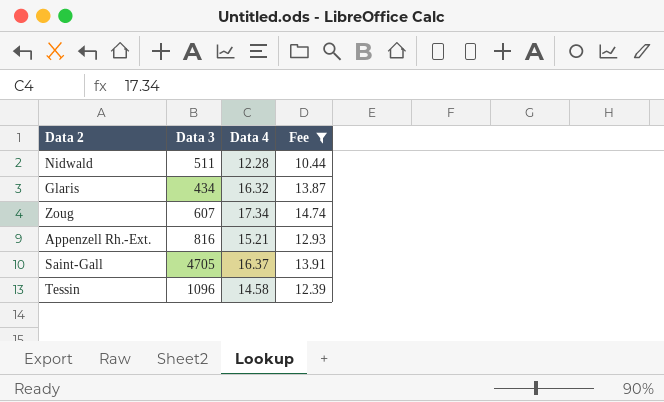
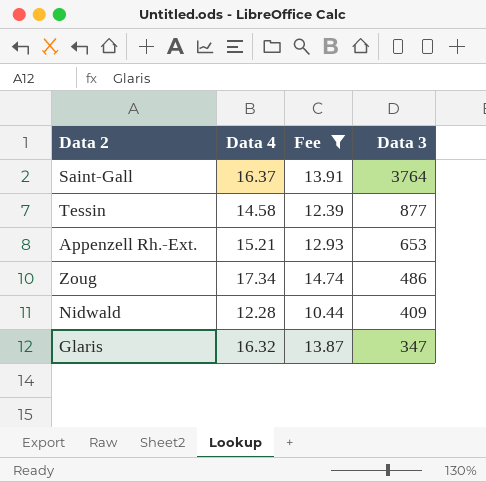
row order: none -> Data 3 descending
column Data 3 | position: 2 -> 4
Saint-Gall | Data 3: 4705 -> 3764
Tessin | Data 3: 1096 -> 877
Appenzell Rh.-Ext. | Data 3: 816 -> 653
Zoug | Data 3: 607 -> 486
Nidwald | Data 3: 511 -> 409
Glaris | Data 3: 434 -> 347

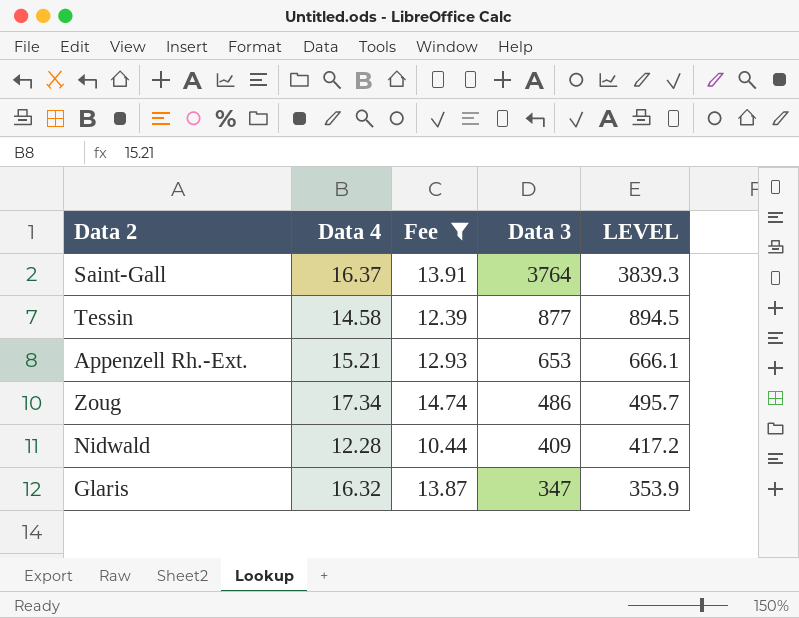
column LEVEL | formula: none -> [Data 3] * 1.02

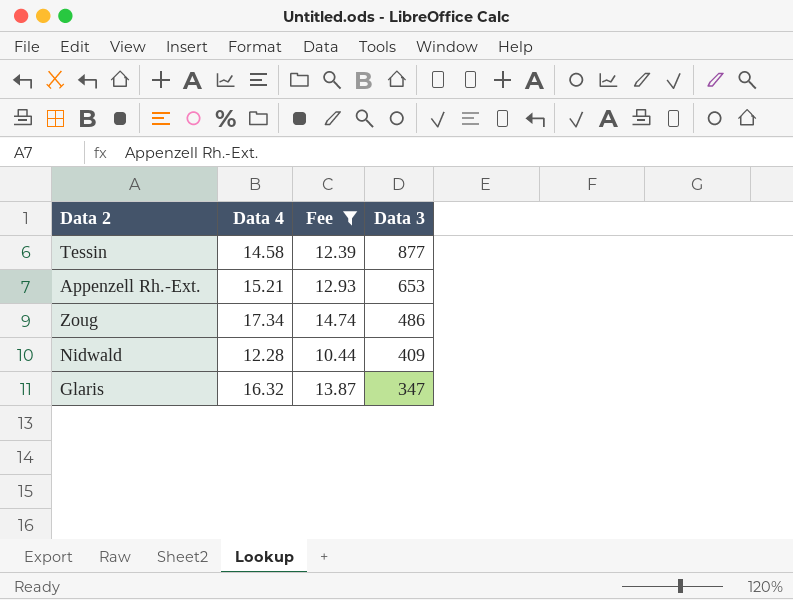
column LEVEL | formula: [Data 3] * 1.02 -> none
row Saint-Gall: 16.37 | 13.91 | 3764 | 3839.3 -> none

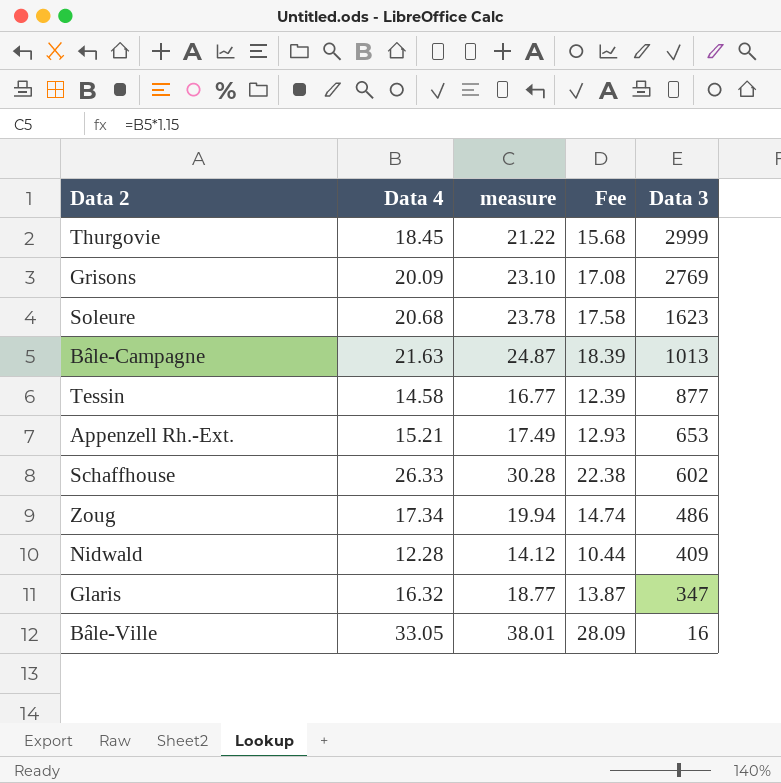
filter: Fee <= 14.74 -> none
column measure | formula: none -> [Data 4] * 1.15

